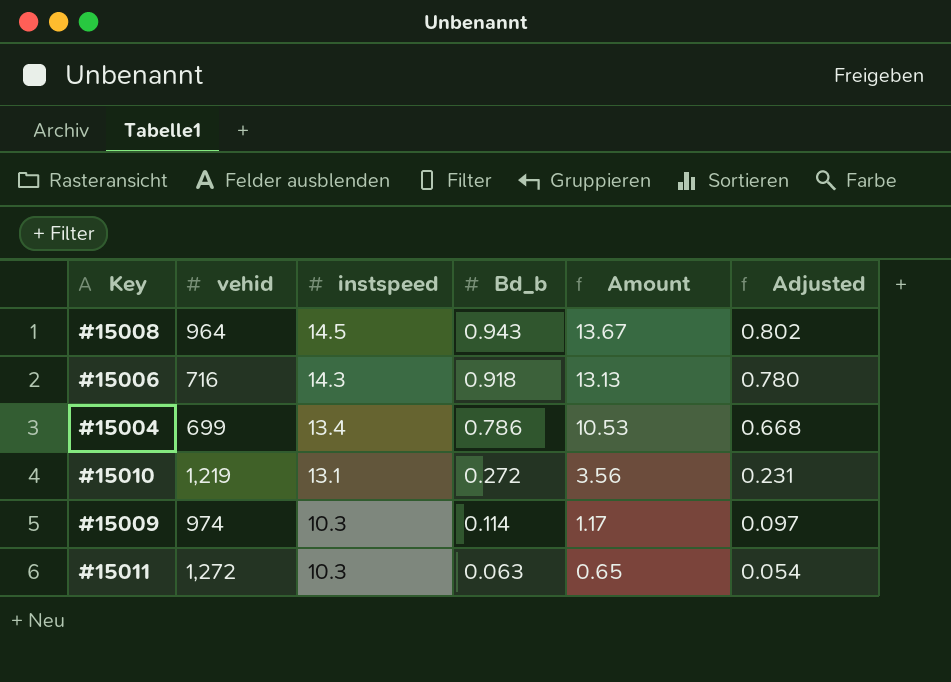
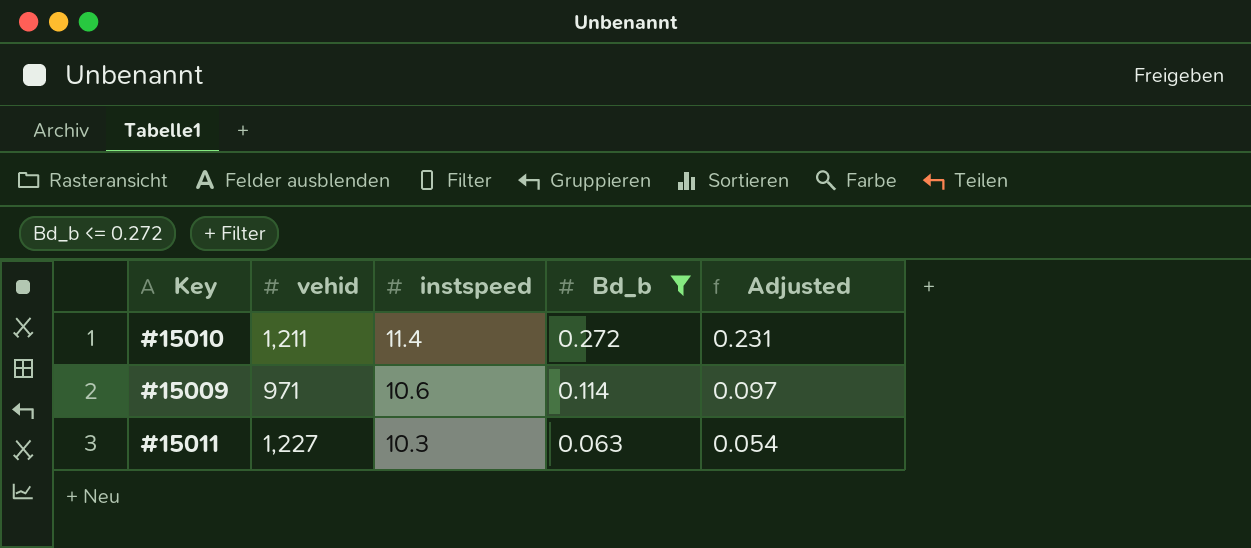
filter: none -> Bd_b <= 0.272
column Amount | formula: [instspeed] * [Bd_b] -> none
#15010 | vehid: 1,219 -> 1,211
#15010 | instspeed: 13.1 -> 11.4
#15009 | vehid: 974 -> 971
#15009 | instspeed: 10.3 -> 10.6
#15011 | vehid: 1,272 -> 1,227

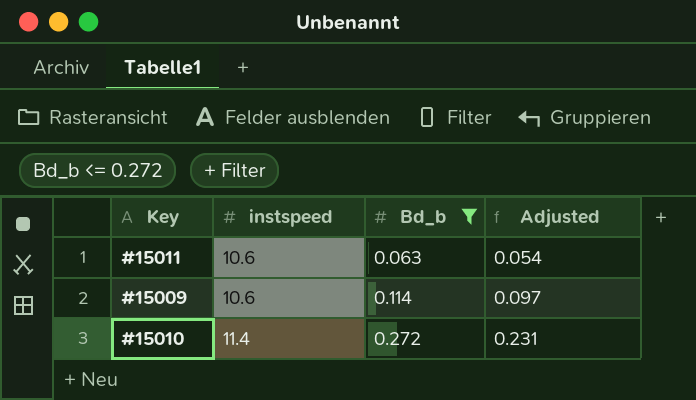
row order: instspeed descending -> instspeed ascending
column vehid | position: 2 -> none
#15011 | instspeed: 10.3 -> 10.6

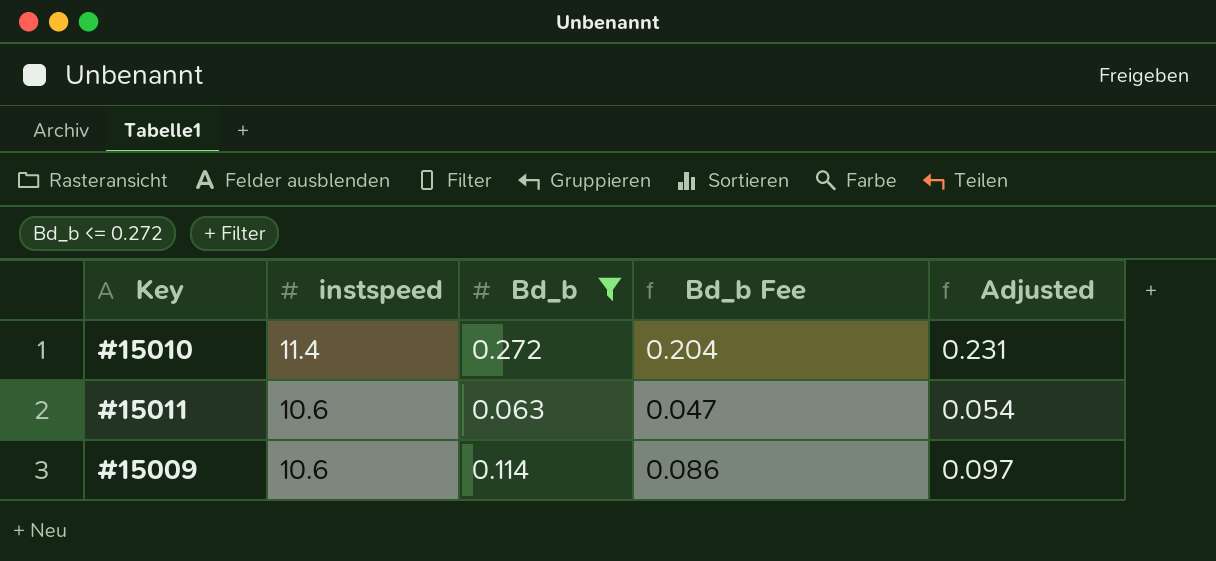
row order: instspeed ascending -> instspeed descending
column Bd_b Fee | formula: none -> [Bd_b] * 0.75

